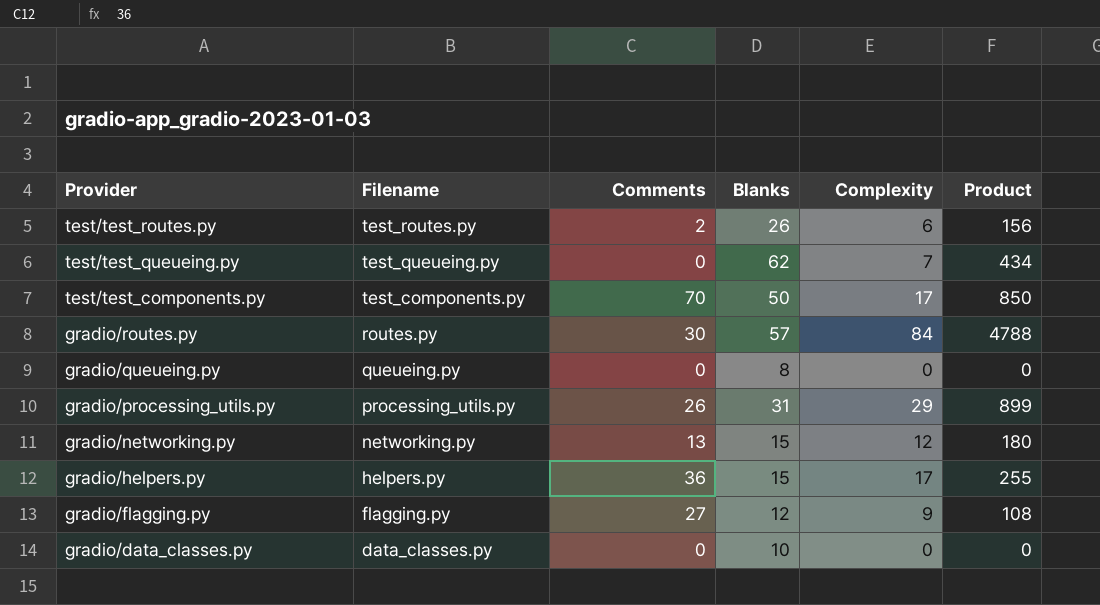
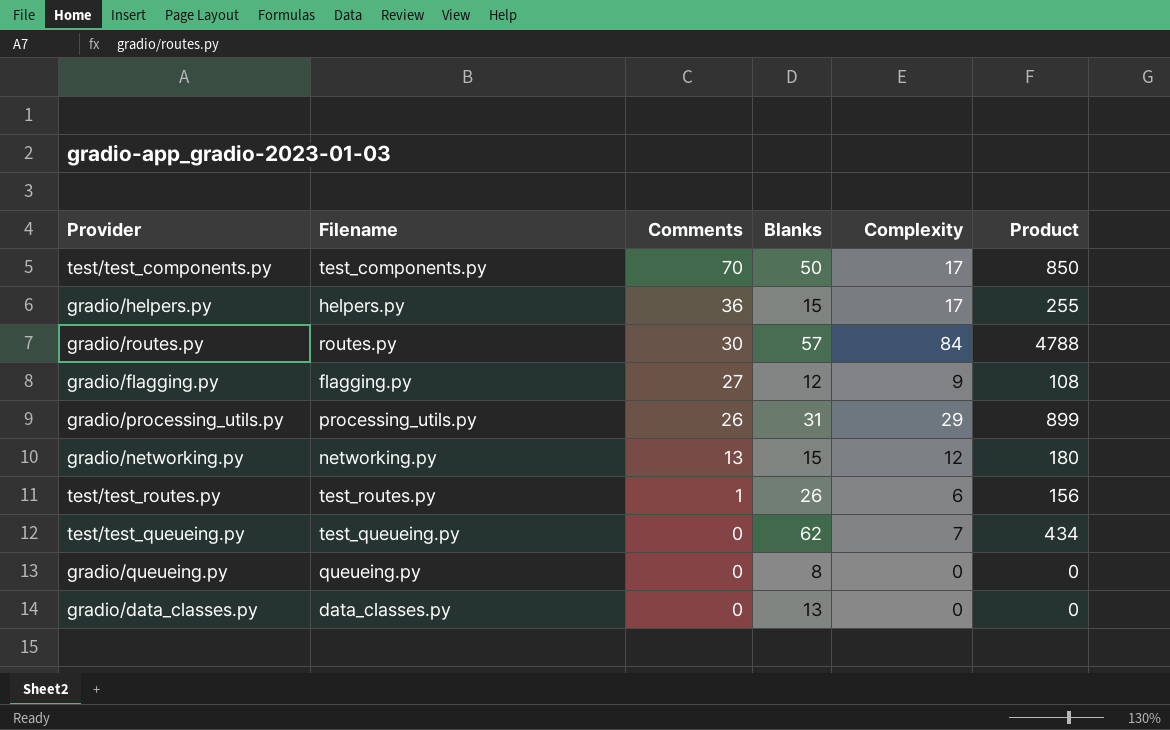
row order: Provider descending -> Comments descending
test/test_routes.py | Comments: 2 -> 1
gradio/data_classes.py | Blanks: 10 -> 13

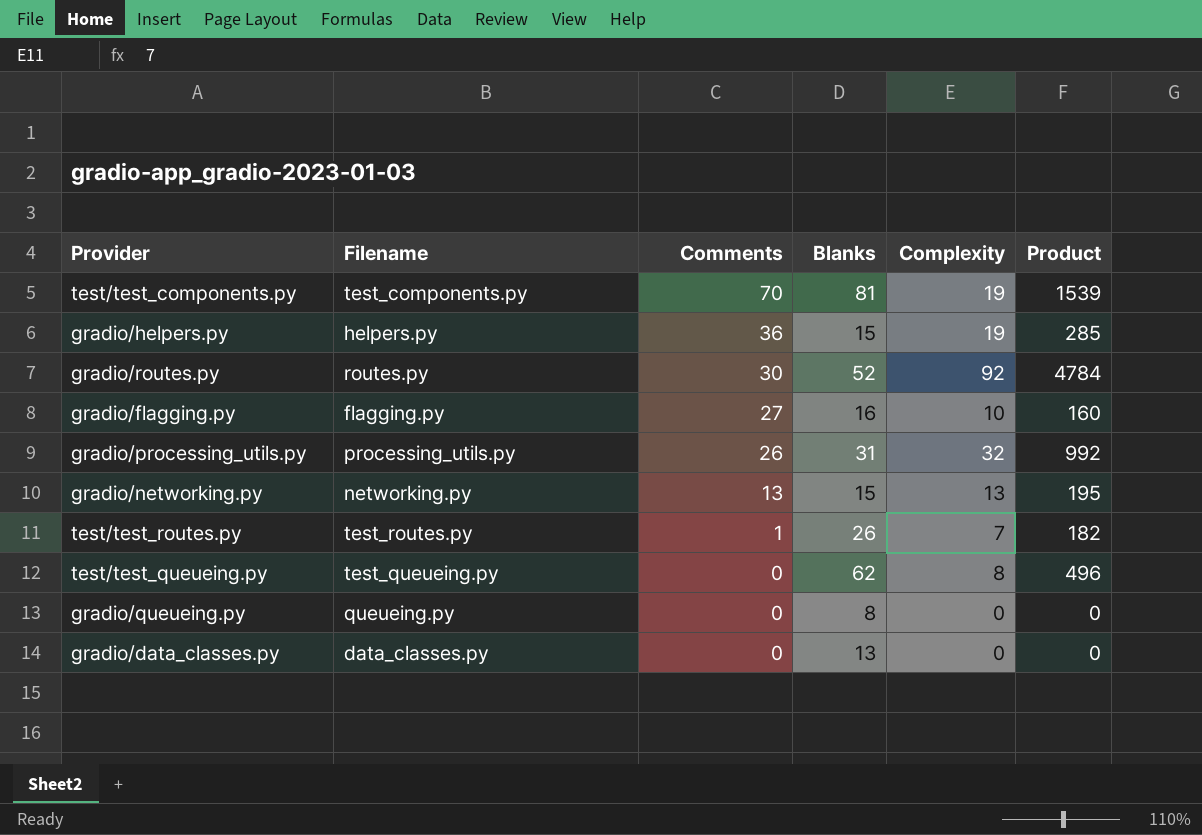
test/test_components.py | Blanks: 50 -> 81
test/test_components.py | Complexity: 17 -> 19
test/test_components.py | Product: 850 -> 1539
gradio/helpers.py | Complexity: 17 -> 19
gradio/helpers.py | Product: 255 -> 285
gradio/routes.py | Blanks: 57 -> 52
gradio/routes.py | Complexity: 84 -> 92
gradio/routes.py | Product: 4788 -> 4784
gradio/flagging.py | Blanks: 12 -> 16
gradio/flagging.py | Complexity: 9 -> 10
gradio/flagging.py | Product: 108 -> 160
gradio/processing_utils.py | Complexity: 29 -> 32
gradio/processing_utils.py | Product: 899 -> 992
gradio/networking.py | Complexity: 12 -> 13
gradio/networking.py | Product: 180 -> 195
test/test_routes.py | Complexity: 6 -> 7
test/test_routes.py | Product: 156 -> 182
test/test_queueing.py | Complexity: 7 -> 8
test/test_queueing.py | Product: 434 -> 496

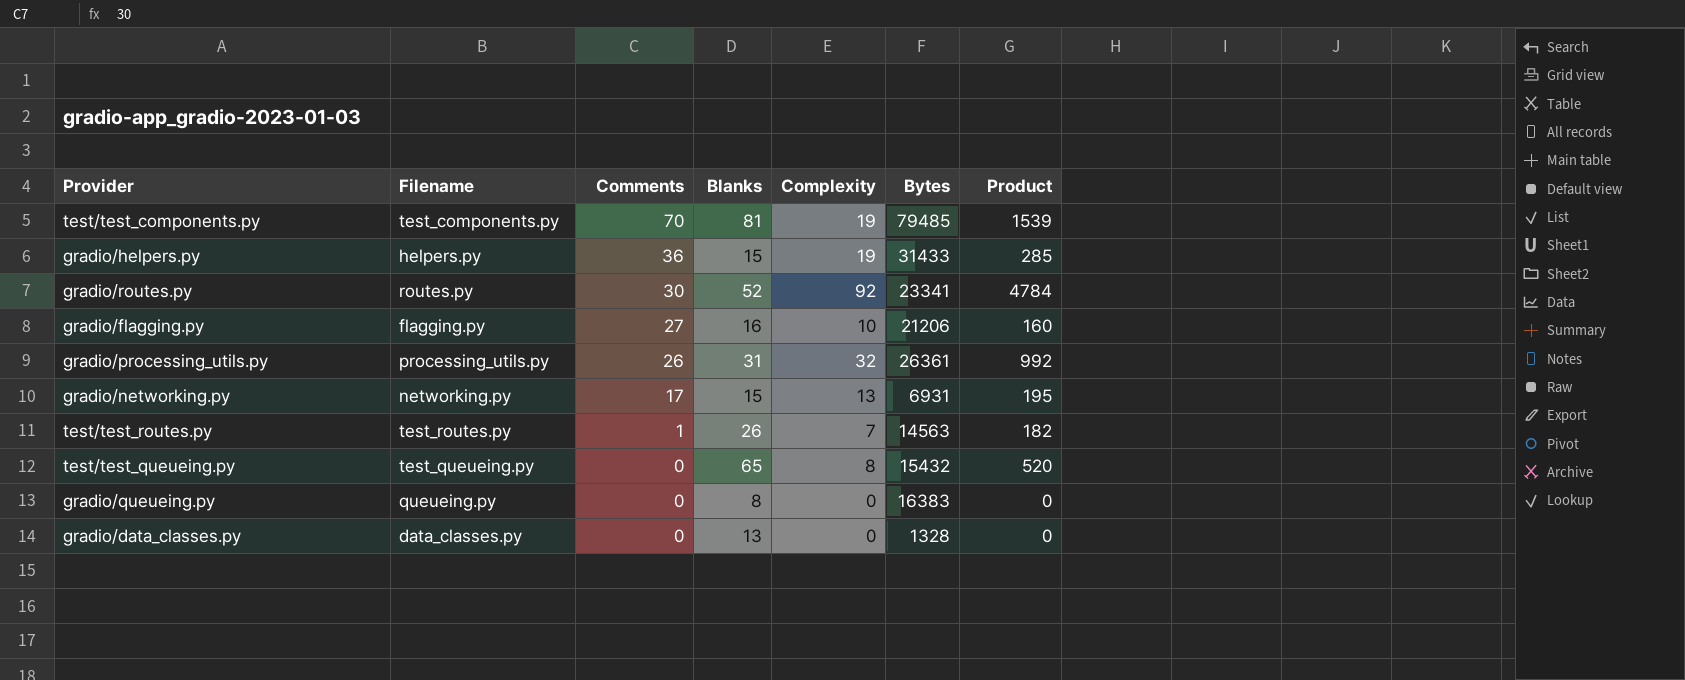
column Bytes | position: none -> 6
gradio/networking.py | Comments: 13 -> 17
test/test_queueing.py | Blanks: 62 -> 65
test/test_queueing.py | Product: 496 -> 520

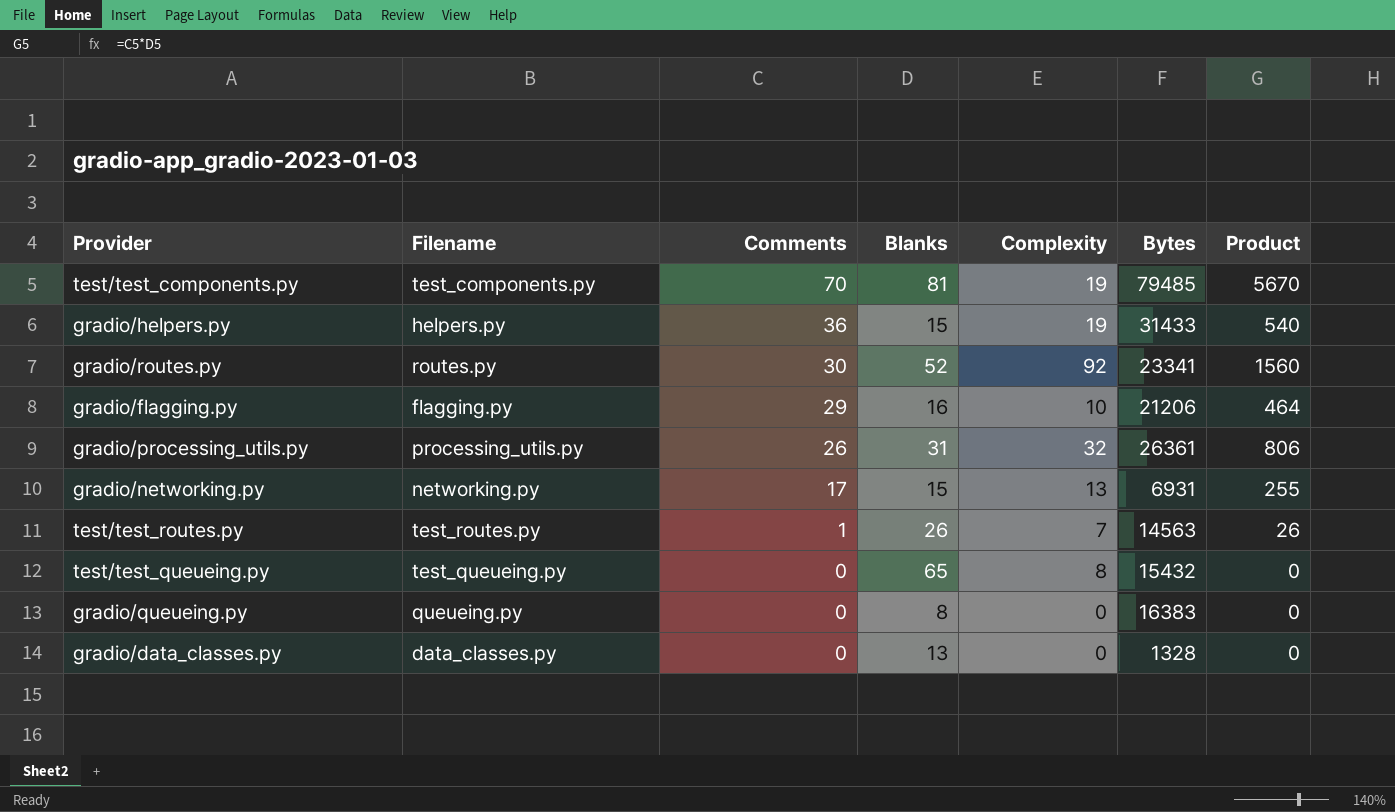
column Product | formula: [Blanks] * [Complexity] -> [Comments] * [Blanks]
gradio/flagging.py | Comments: 27 -> 29

